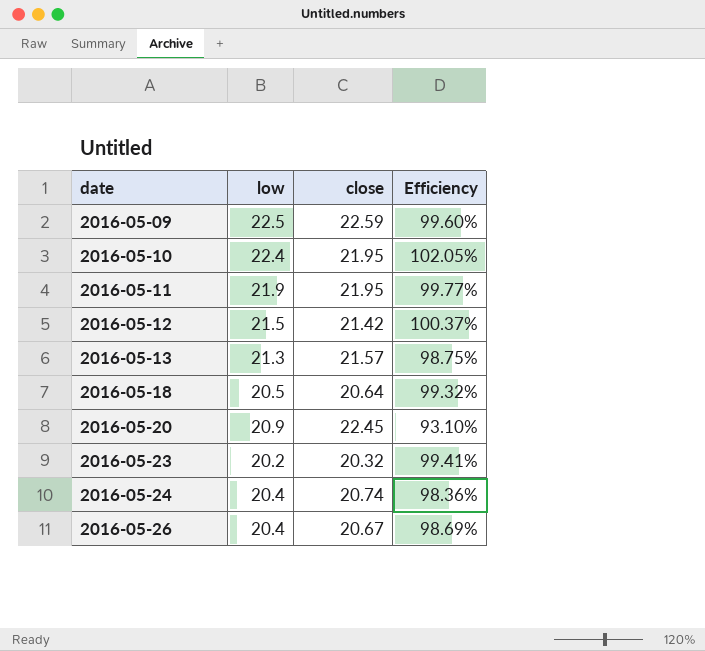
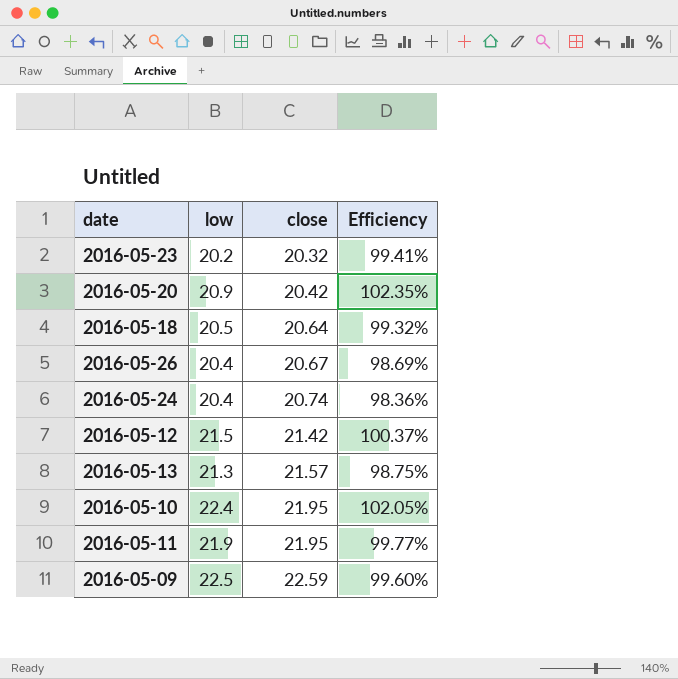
row order: date ascending -> close ascending
2016-05-20 | close: 22.45 -> 20.42
2016-05-20 | Efficiency: 93.10% -> 102.35%

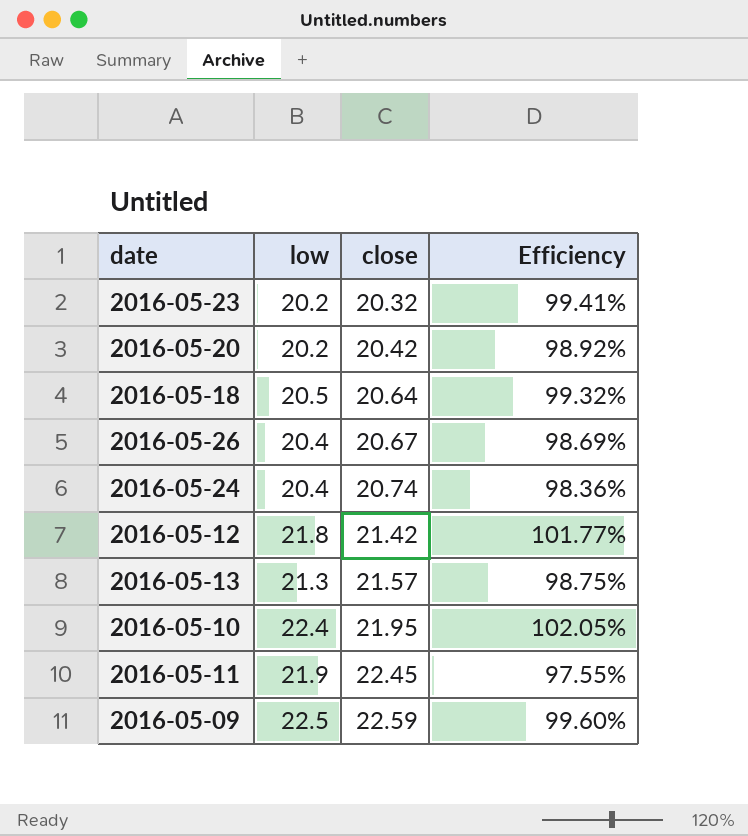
2016-05-20 | low: 20.9 -> 20.2
2016-05-20 | Efficiency: 102.35% -> 98.92%
2016-05-12 | low: 21.5 -> 21.8
2016-05-12 | Efficiency: 100.37% -> 101.77%
2016-05-11 | close: 21.95 -> 22.45
2016-05-11 | Efficiency: 99.77% -> 97.55%

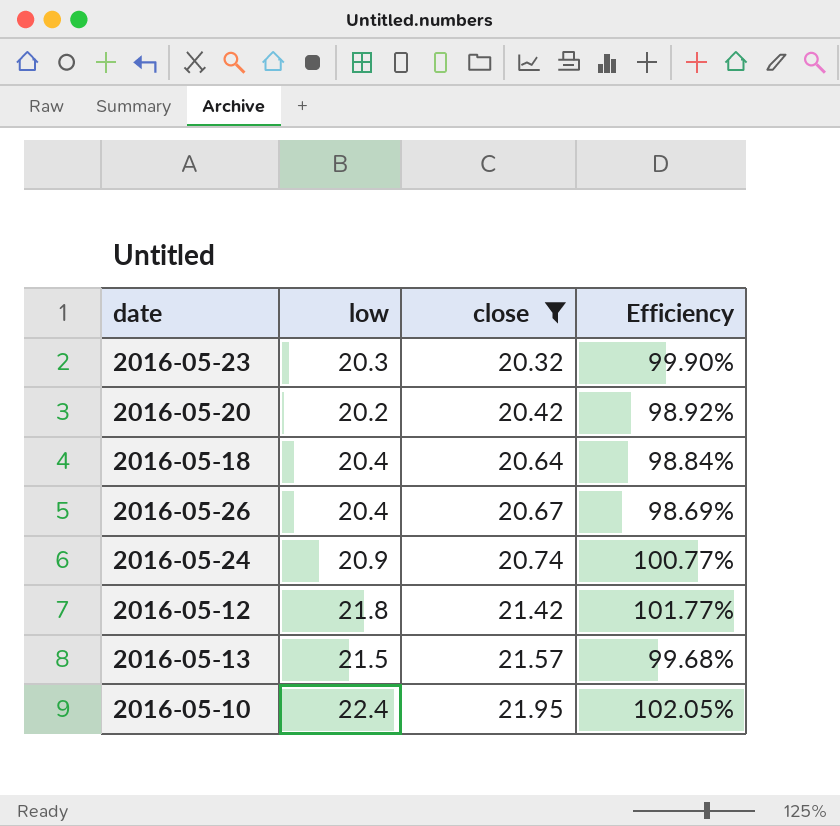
filter: none -> close <= 21.95
2016-05-23 | low: 20.2 -> 20.3
2016-05-23 | Efficiency: 99.41% -> 99.90%
2016-05-18 | low: 20.5 -> 20.4
2016-05-18 | Efficiency: 99.32% -> 98.84%
2016-05-24 | low: 20.4 -> 20.9
2016-05-24 | Efficiency: 98.36% -> 100.77%
2016-05-13 | low: 21.3 -> 21.5
2016-05-13 | Efficiency: 98.75% -> 99.68%

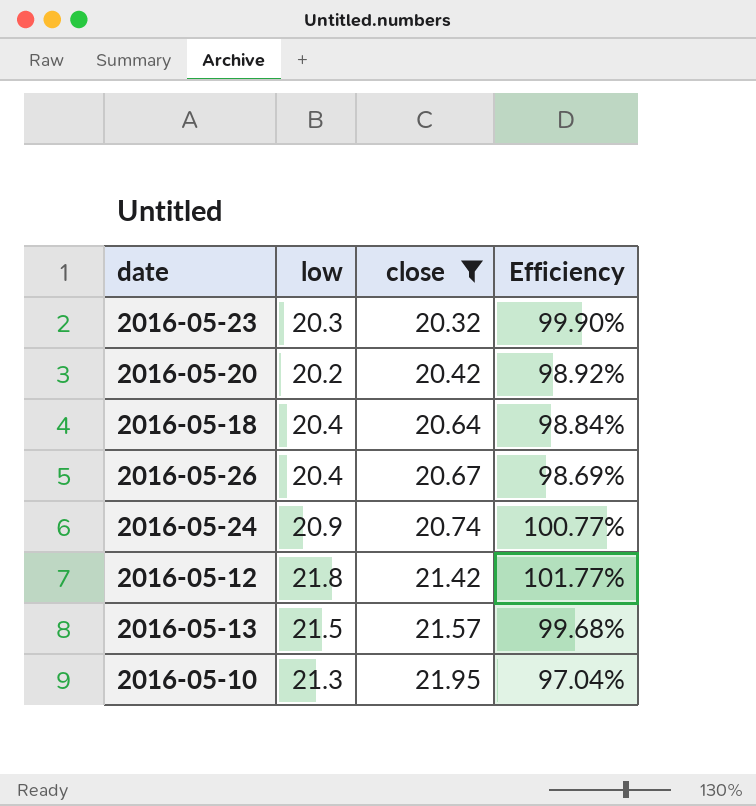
2016-05-10 | low: 22.4 -> 21.3
2016-05-10 | Efficiency: 102.05% -> 97.04%

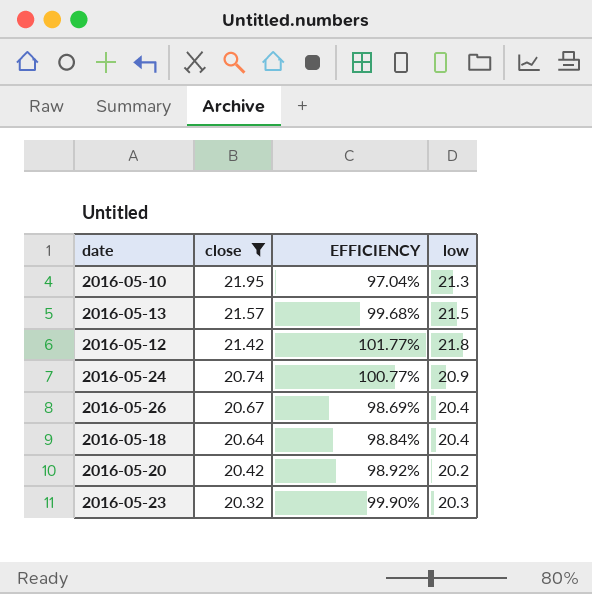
row order: close ascending -> close descending
column name: Efficiency -> EFFICIENCY
column low | position: 2 -> 4

